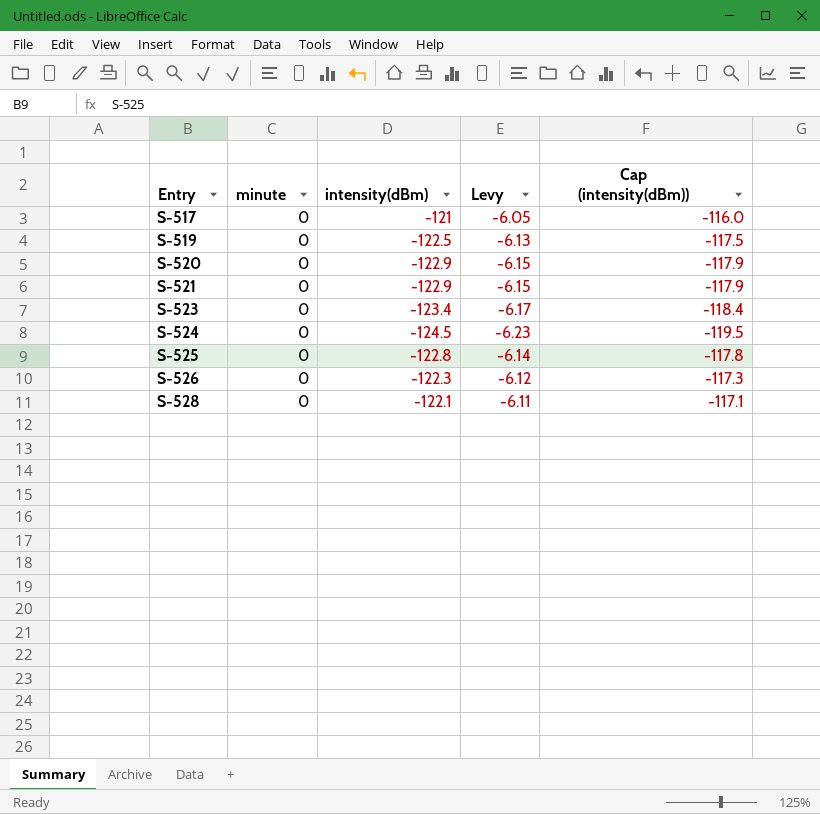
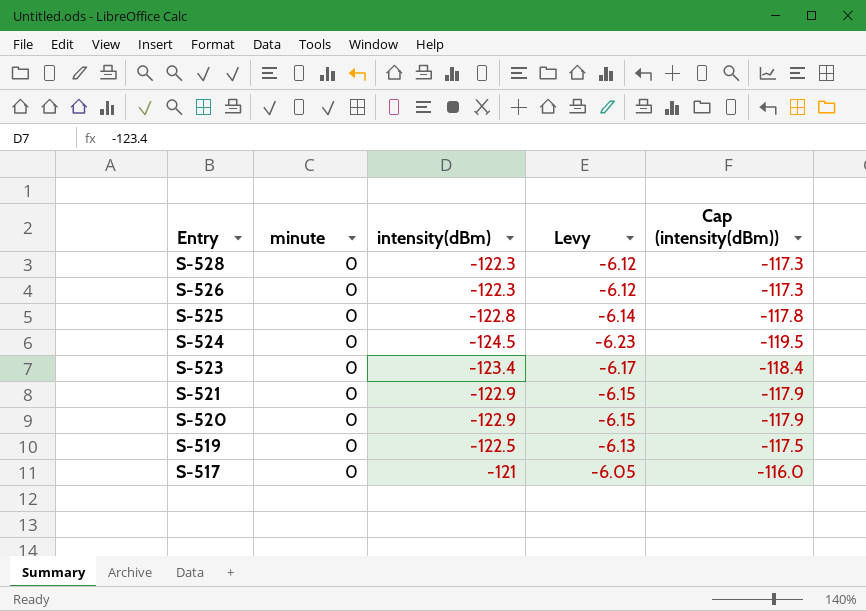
row order: Entry ascending -> Entry descending
S-528 | intensity(dBm): -122.1 -> -122.3
S-528 | Levy: -6.11 -> -6.12
S-528 | Cap (intensity(dBm)): -117.1 -> -117.3

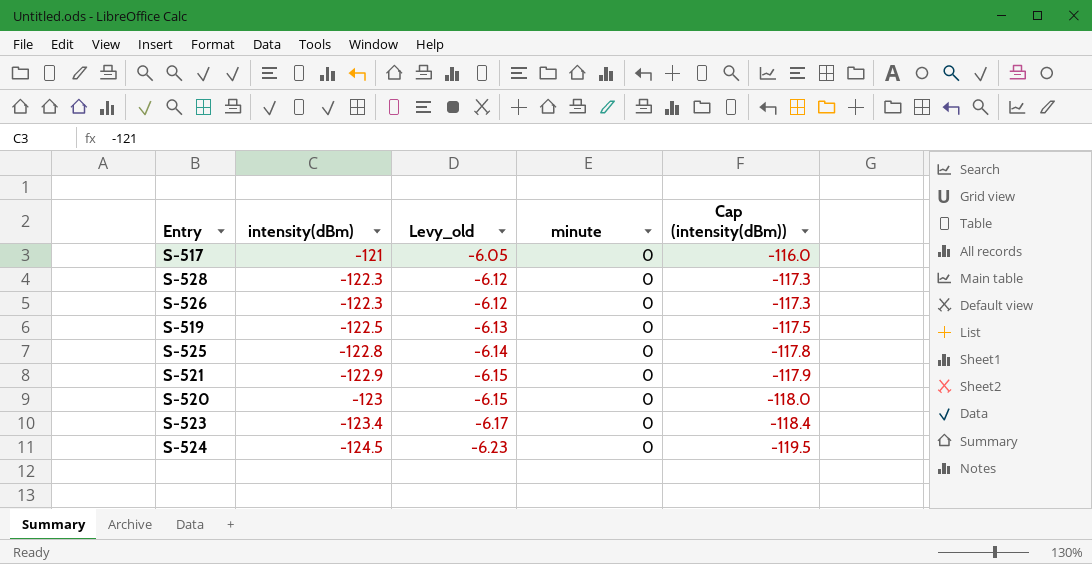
row order: Entry descending -> intensity(dBm) descending
column name: Levy -> Levy_old
column minute | position: 2 -> 4
S-520 | intensity(dBm): -122.9 -> -123
S-520 | Cap (intensity(dBm)): -117.9 -> -118.0

